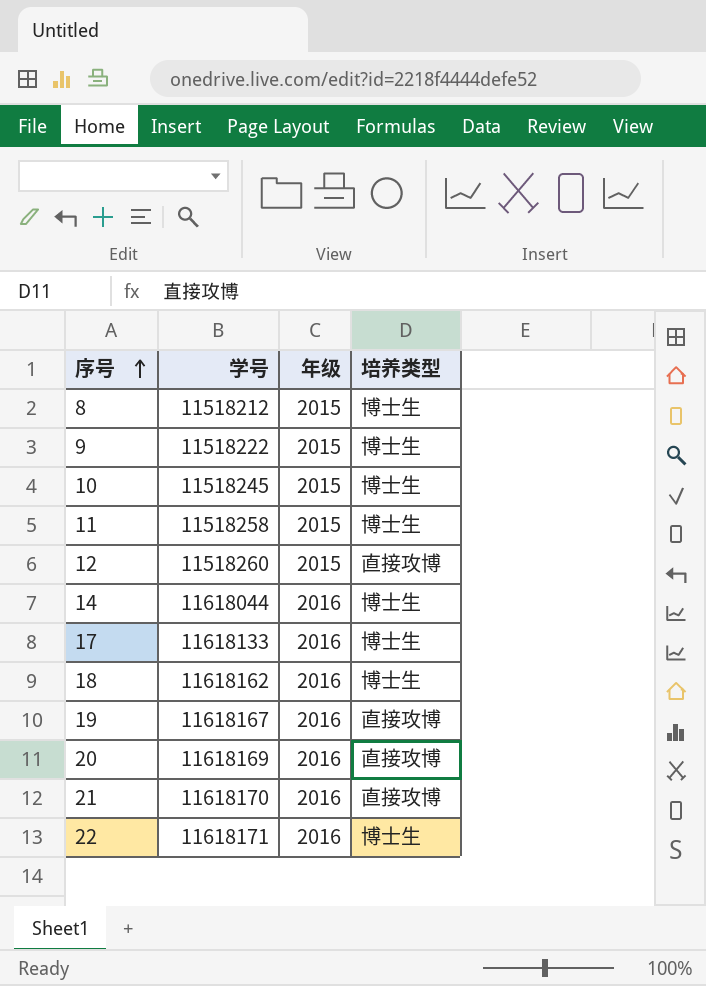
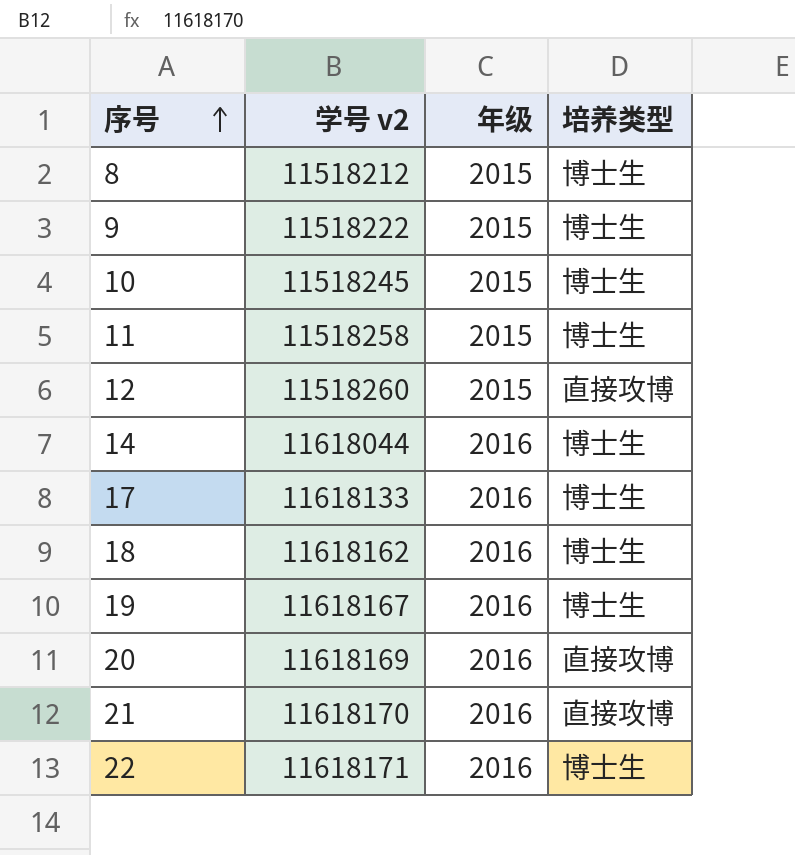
column name: 学号 -> 学号 v2
19 | 培养类型: 直接攻博 -> 博士生

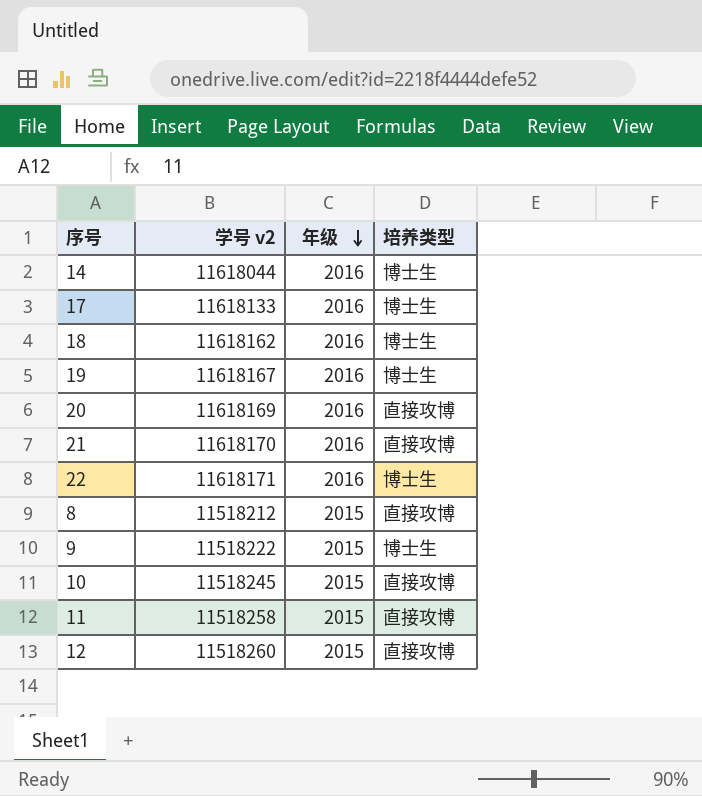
row order: 序号 ascending -> 年级 descending
8 | 培养类型: 博士生 -> 直接攻博
10 | 培养类型: 博士生 -> 直接攻博
11 | 培养类型: 博士生 -> 直接攻博

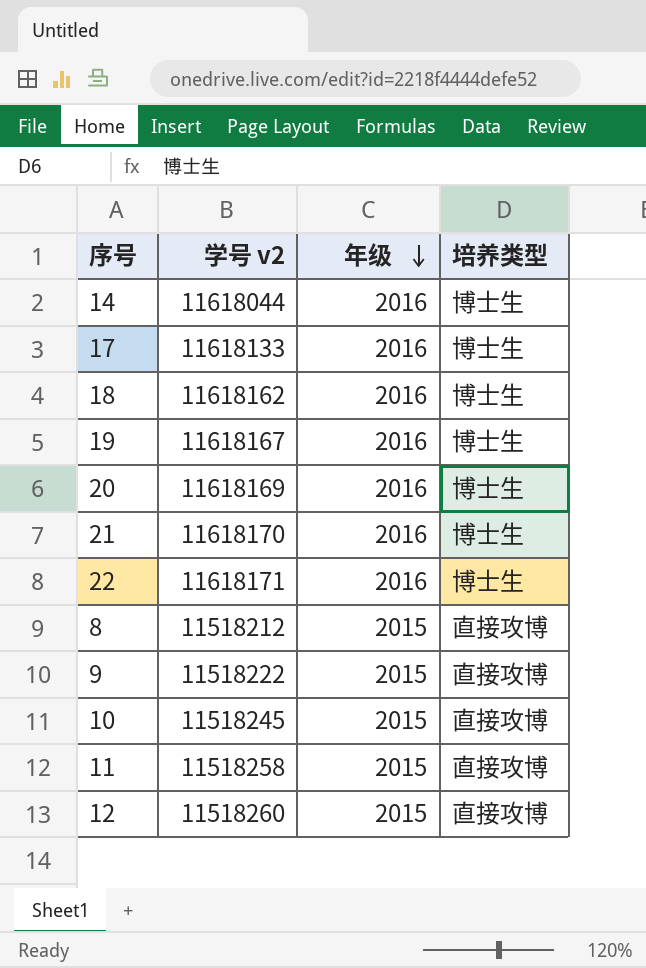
20 | 培养类型: 直接攻博 -> 博士生
21 | 培养类型: 直接攻博 -> 博士生
9 | 培养类型: 博士生 -> 直接攻博

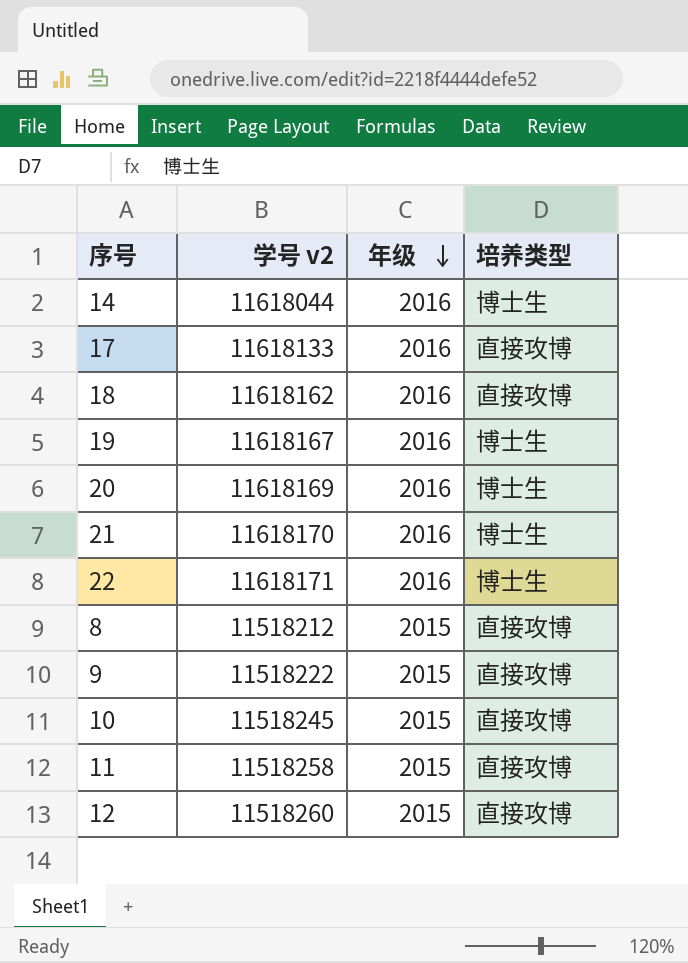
17 | 培养类型: 博士生 -> 直接攻博
18 | 培养类型: 博士生 -> 直接攻博

